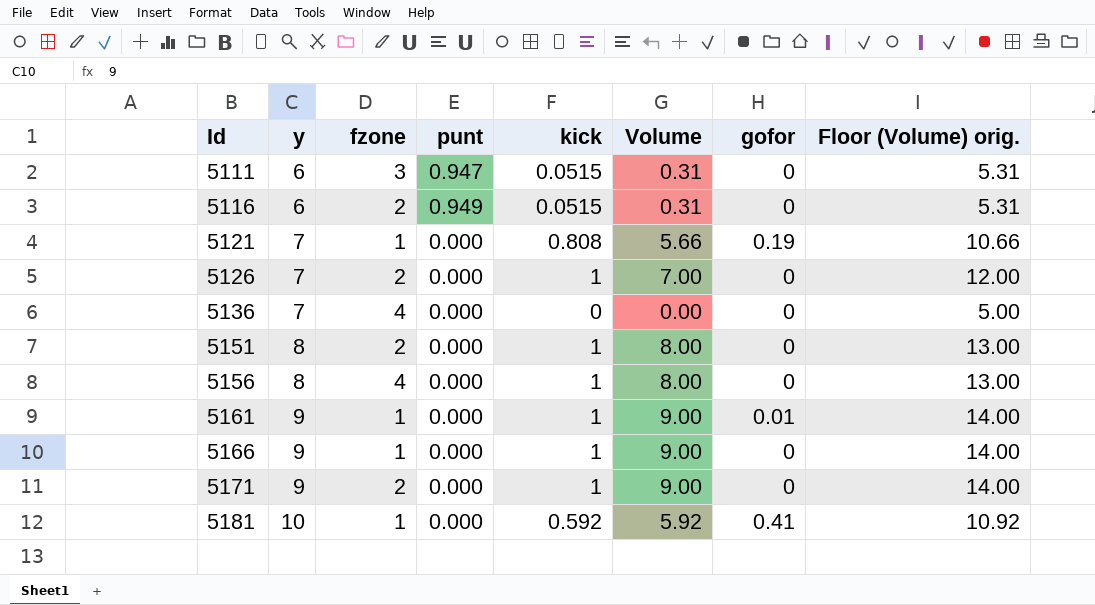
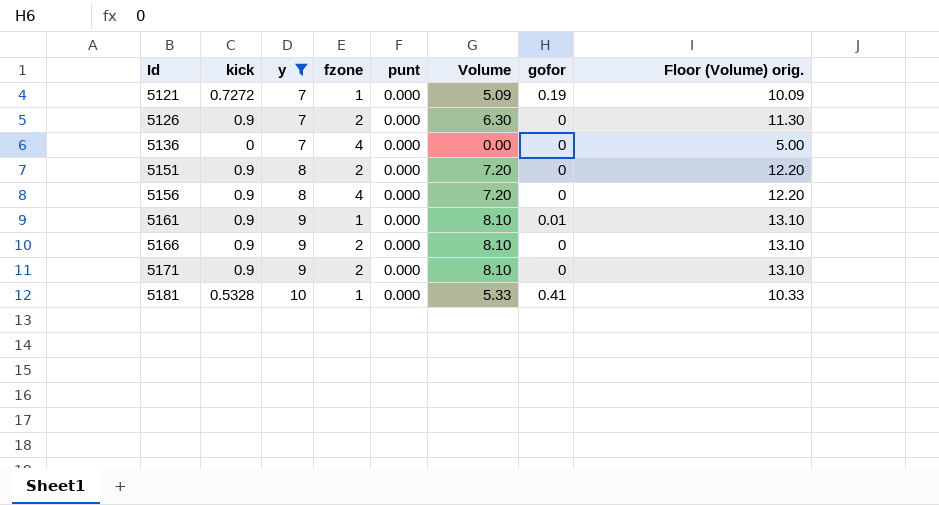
filter: none -> y != 6
column kick | position: 5 -> 2
5121 | kick: 0.808 -> 0.7272
5121 | Volume: 5.66 -> 5.09
5121 | Floor (Volume) orig.: 10.66 -> 10.09
5126 | kick: 1 -> 0.9
5126 | Volume: 7.00 -> 6.30
5126 | Floor (Volume) orig.: 12.00 -> 11.30
5151 | kick: 1 -> 0.9
5151 | Volume: 8.00 -> 7.20
5151 | Floor (Volume) orig.: 13.00 -> 12.20
5156 | kick: 1 -> 0.9
5156 | Volume: 8.00 -> 7.20
5156 | Floor (Volume) orig.: 13.00 -> 12.20
5161 | kick: 1 -> 0.9
5161 | Volume: 9.00 -> 8.10
5161 | Floor (Volume) orig.: 14.00 -> 13.10
5166 | kick: 1 -> 0.9
5166 | fzone: 1 -> 2
5166 | Volume: 9.00 -> 8.10
5166 | Floor (Volume) orig.: 14.00 -> 13.10
5171 | kick: 1 -> 0.9
5171 | Volume: 9.00 -> 8.10
5171 | Floor (Volume) orig.: 14.00 -> 13.10
5181 | kick: 0.592 -> 0.5328
5181 | Volume: 5.92 -> 5.33
5181 | Floor (Volume) orig.: 10.92 -> 10.33

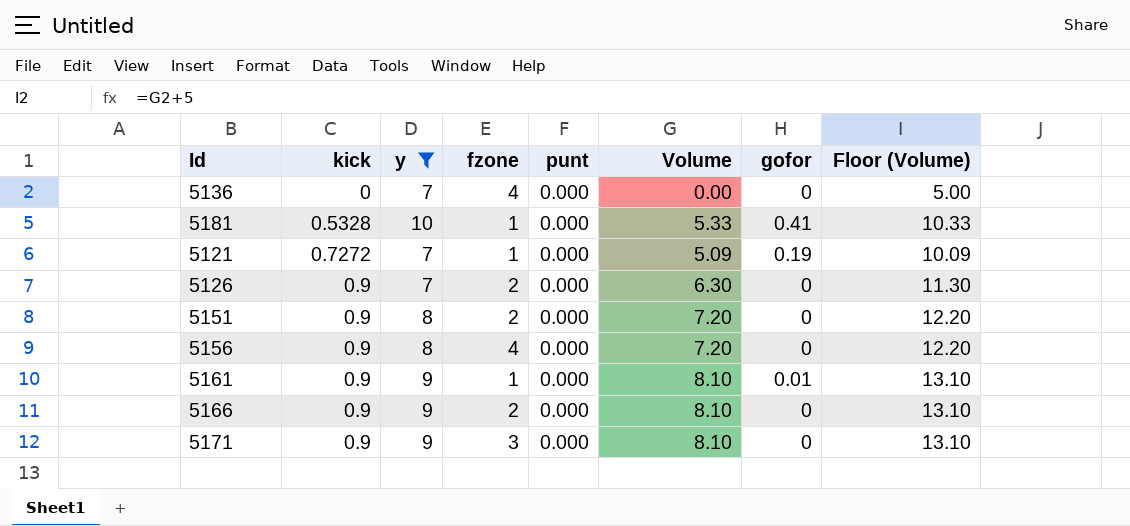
row order: Id ascending -> kick ascending
column name: Floor (Volume) orig. -> Floor (Volume)
5171 | fzone: 2 -> 3

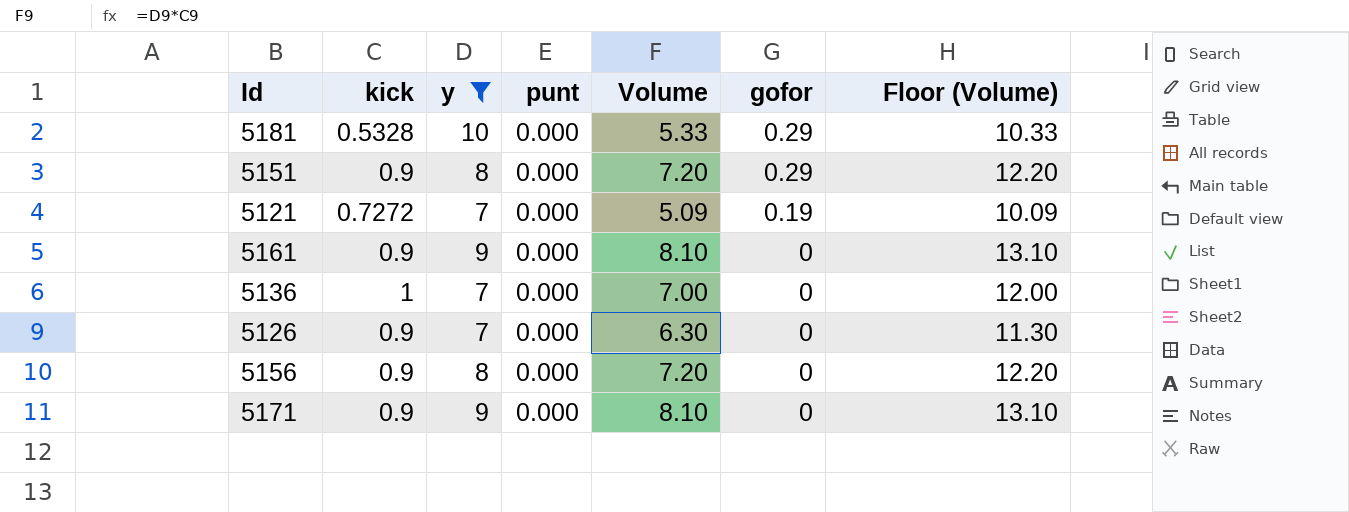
row order: kick ascending -> gofor descending
column fzone | position: 4 -> none
row 5166: 0.9 | 9 | 2 | 0.000 | 8.10 | 0 | 13.10 -> none
5181 | gofor: 0.41 -> 0.29
5151 | gofor: 0 -> 0.29
5161 | gofor: 0.01 -> 0
5136 | kick: 0 -> 1
5136 | Volume: 0.00 -> 7.00
5136 | Floor (Volume): 5.00 -> 12.00

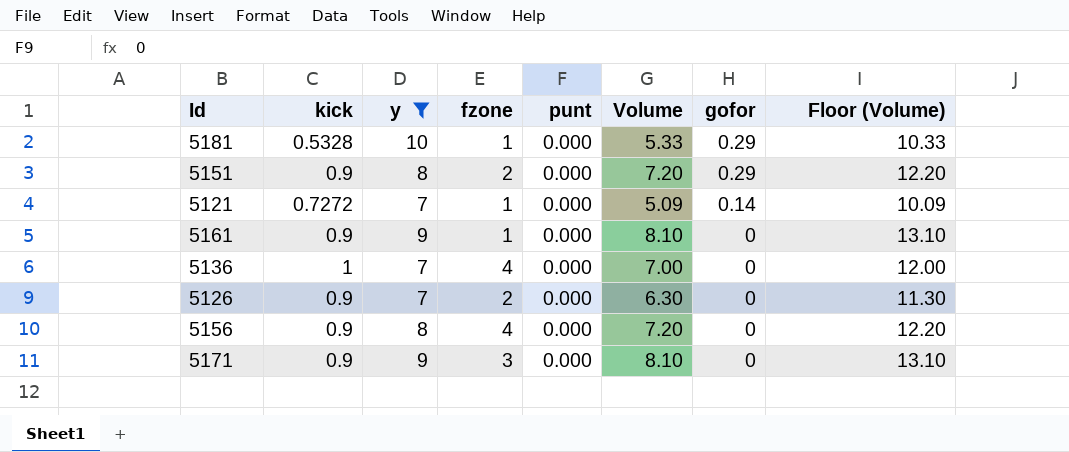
column fzone | position: none -> 4
5121 | gofor: 0.19 -> 0.14

